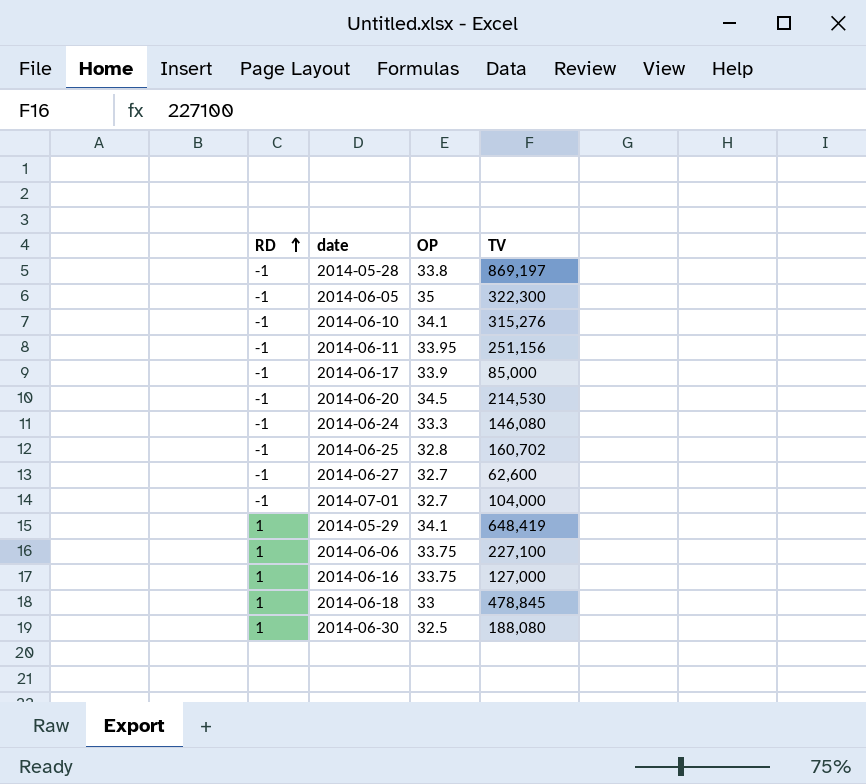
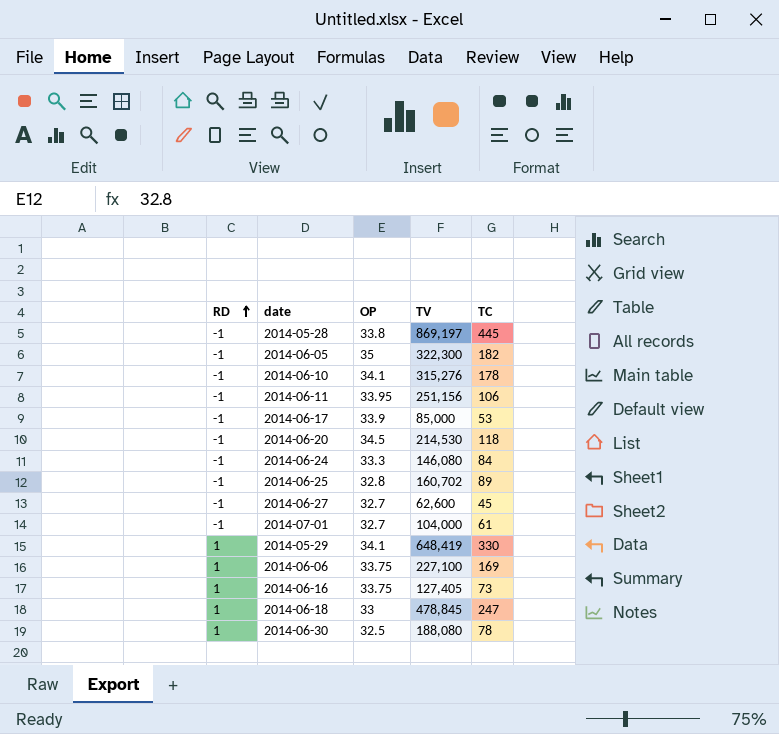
column TC | position: none -> 5
2014-06-16 | TV: 127,000 -> 127,405

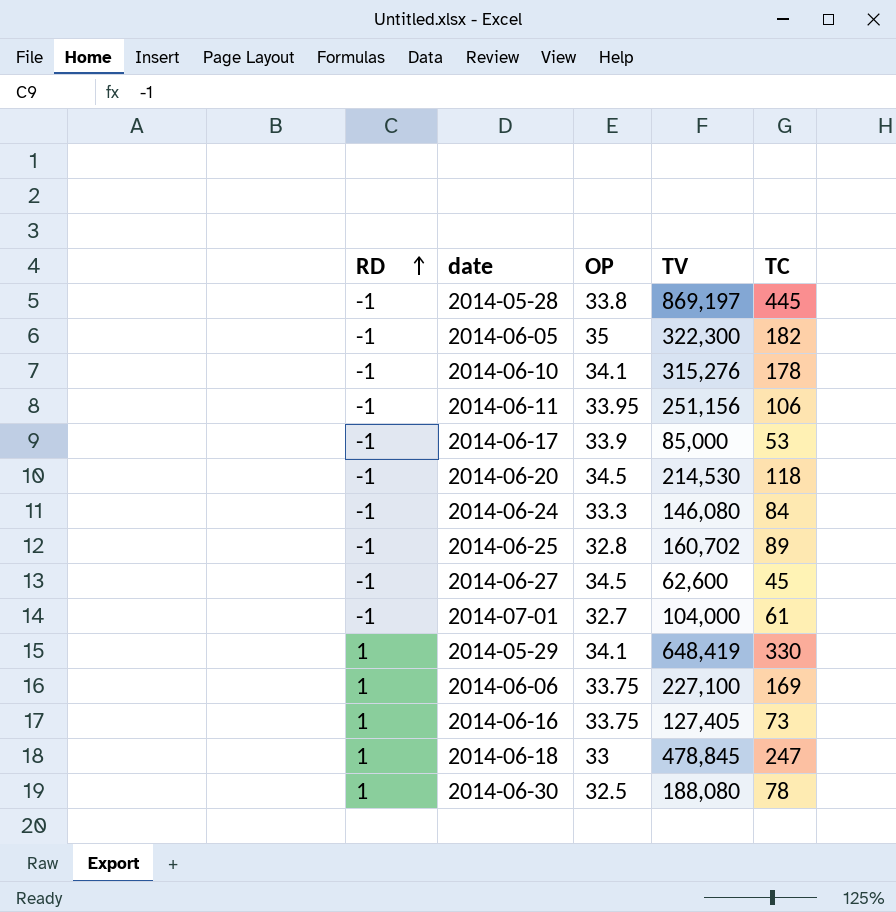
2014-06-27 | OP: 32.7 -> 34.5

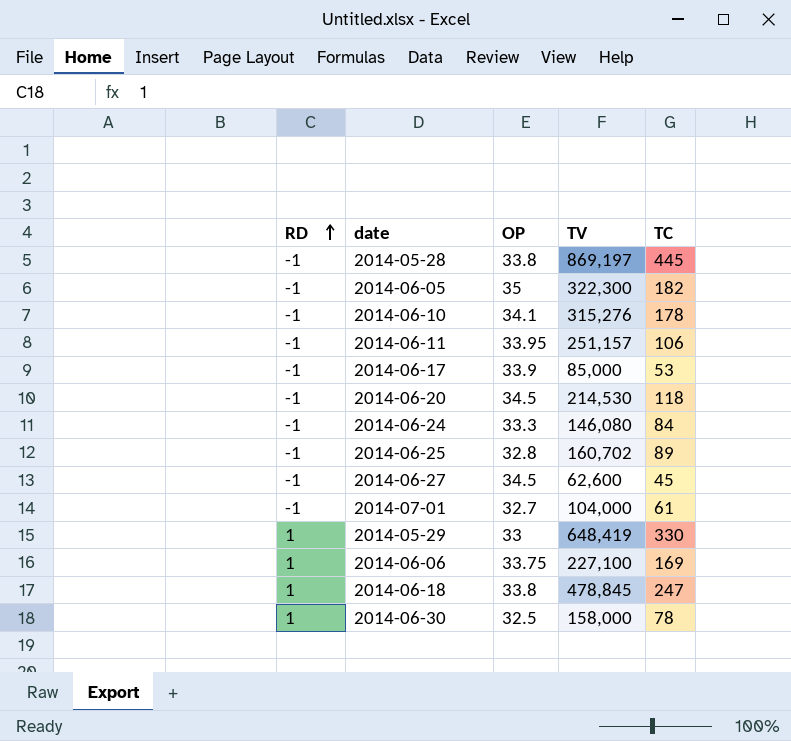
row 2014-06-16: 1 | 33.75 | 127,405 | 73 -> none
2014-06-11 | TV: 251,156 -> 251,157
2014-05-29 | OP: 34.1 -> 33
2014-06-18 | OP: 33 -> 33.8
2014-06-30 | TV: 188,080 -> 158,000

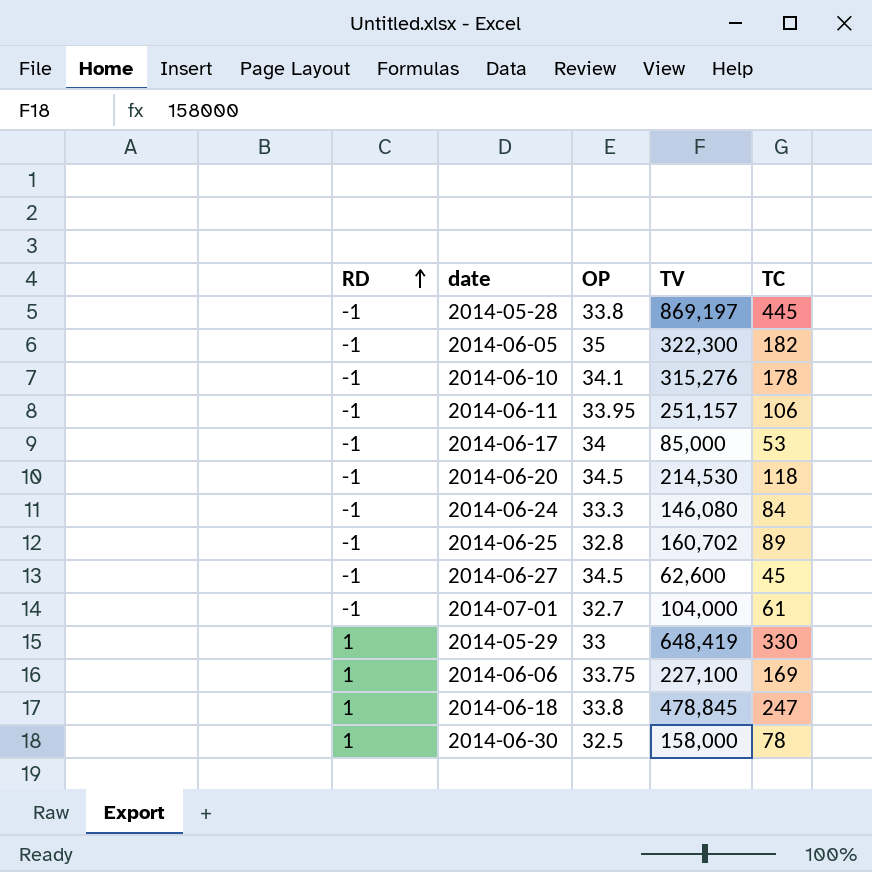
2014-06-17 | OP: 33.9 -> 34

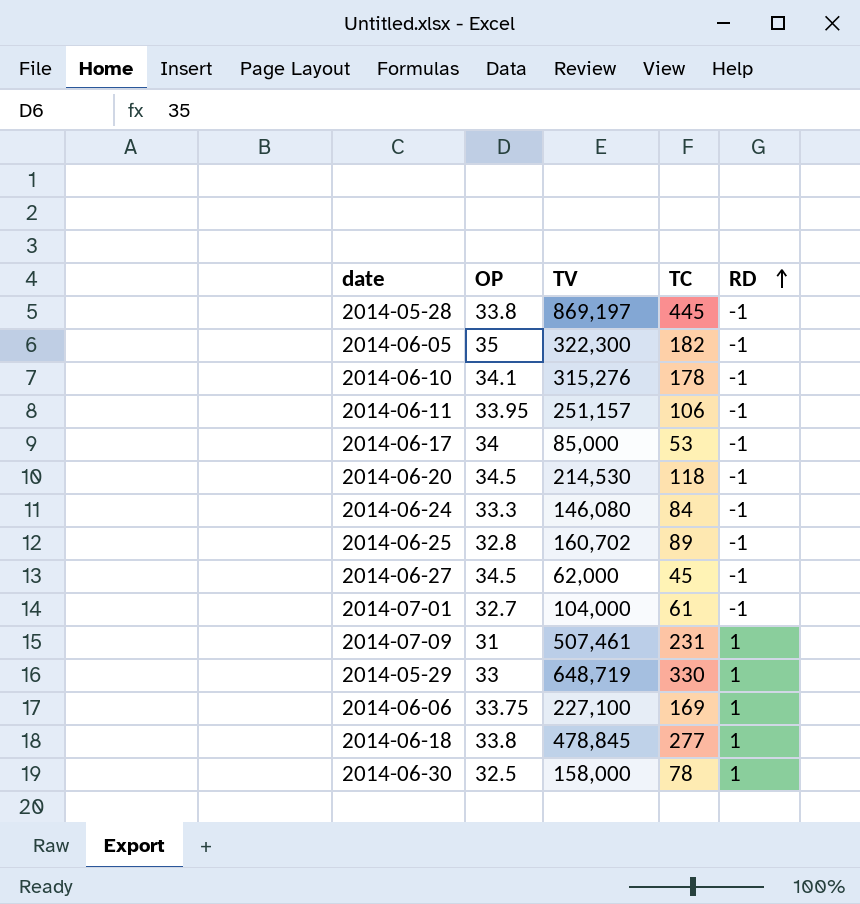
column RD | position: 1 -> 5
2014-06-27 | TV: 62,600 -> 62,000
row 2014-07-09: none -> 31 | 507,461 | 231 | 1
2014-05-29 | TV: 648,419 -> 648,719
2014-06-18 | TC: 247 -> 277

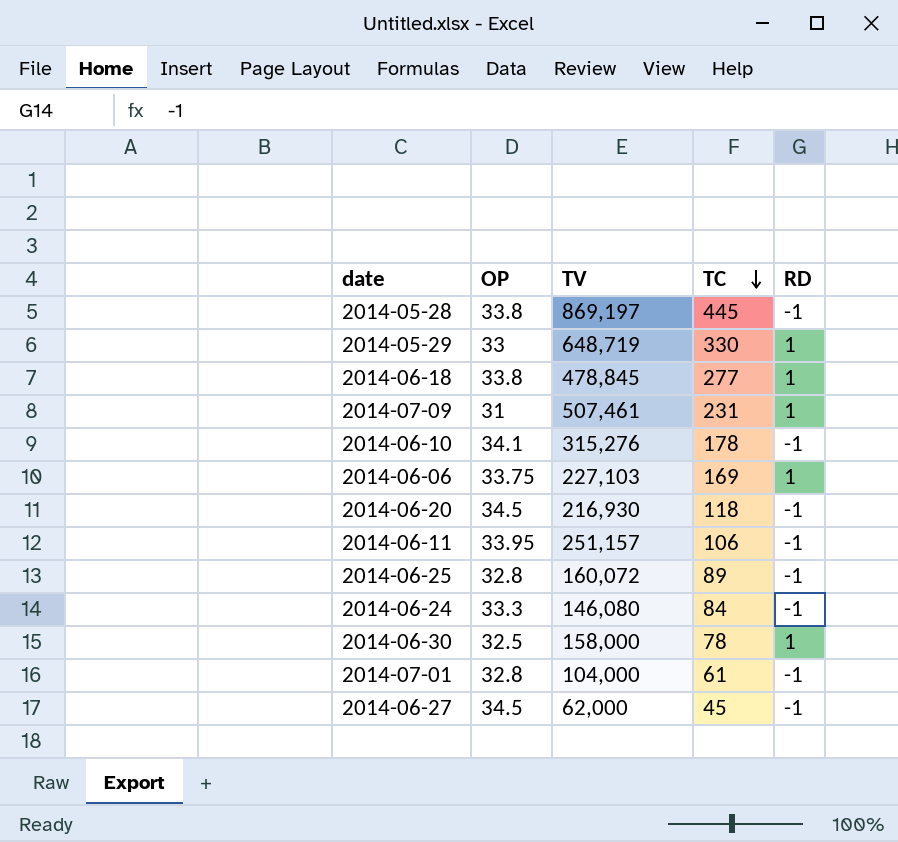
row order: RD ascending -> TC descending
row 2014-06-05: 35 | 322,300 | 182 | -1 -> none
row 2014-06-17: 34 | 85,000 | 53 | -1 -> none
2014-06-06 | TV: 227,100 -> 227,103
2014-06-20 | TV: 214,530 -> 216,930
2014-06-25 | TV: 160,702 -> 160,072
2014-07-01 | OP: 32.7 -> 32.8

